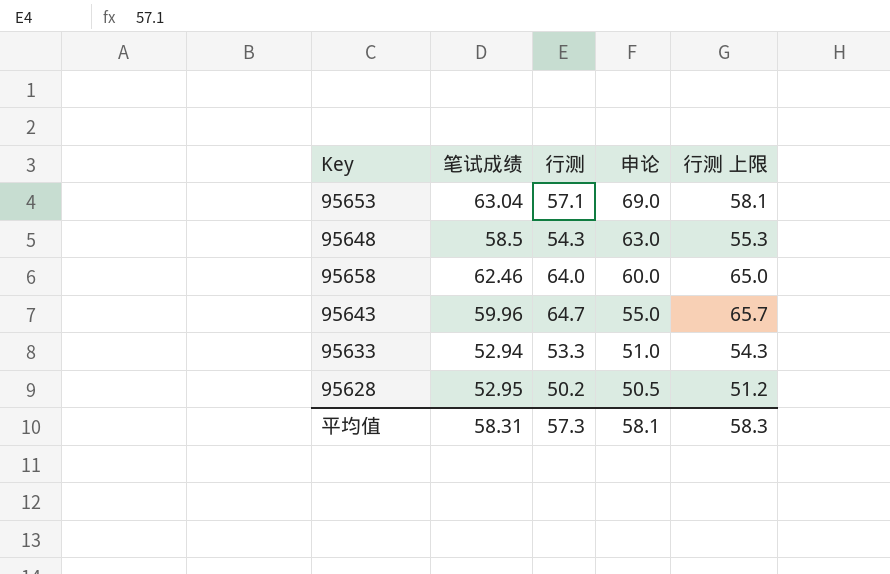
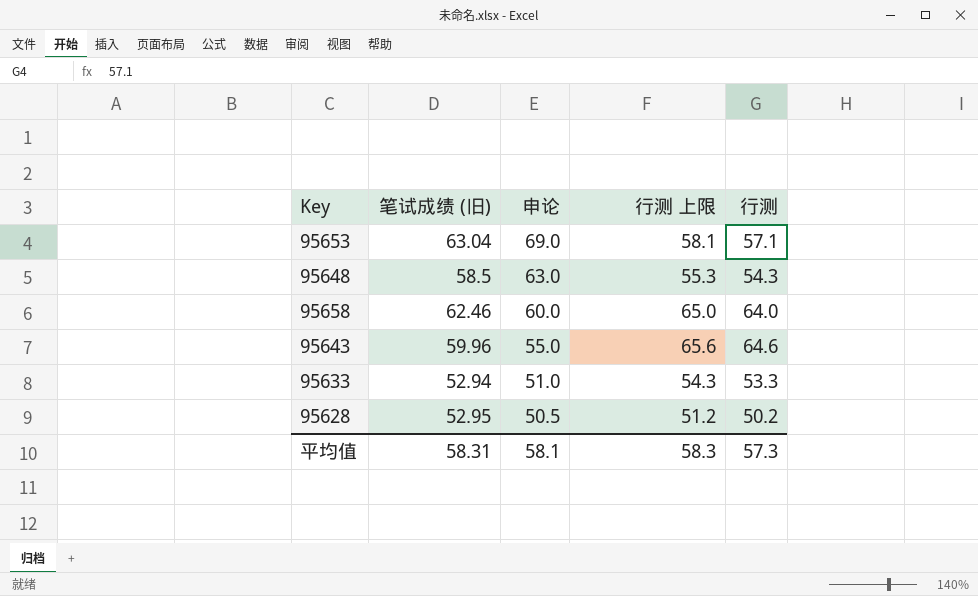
column name: 笔试成绩 -> 笔试成绩 (旧)
column 行测 | position: 3 -> 5
95643 | 行测 上限: 65.7 -> 65.6
95643 | 行测: 64.7 -> 64.6

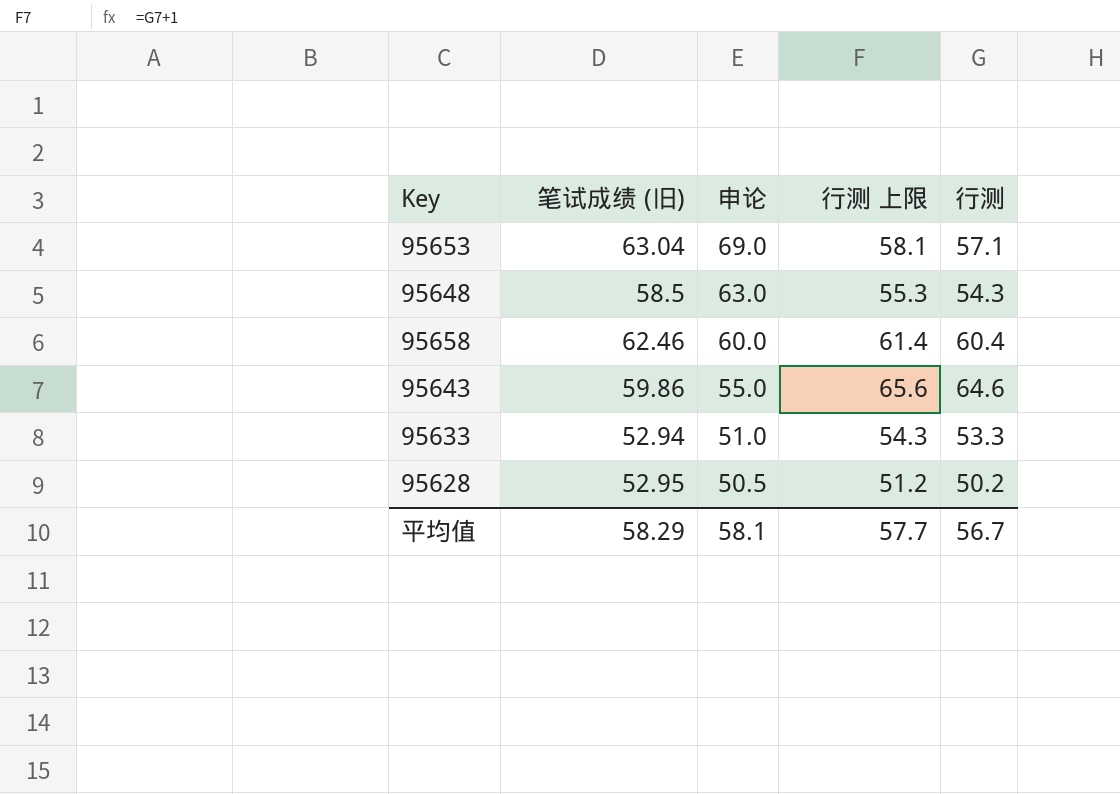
95658 | 行测 上限: 65.0 -> 61.4
95658 | 行测: 64.0 -> 60.4
95643 | 笔试成绩 (旧): 59.96 -> 59.86
平均值 | 笔试成绩 (旧): 58.31 -> 58.29
平均值 | 行测 上限: 58.3 -> 57.7
平均值 | 行测: 57.3 -> 56.7

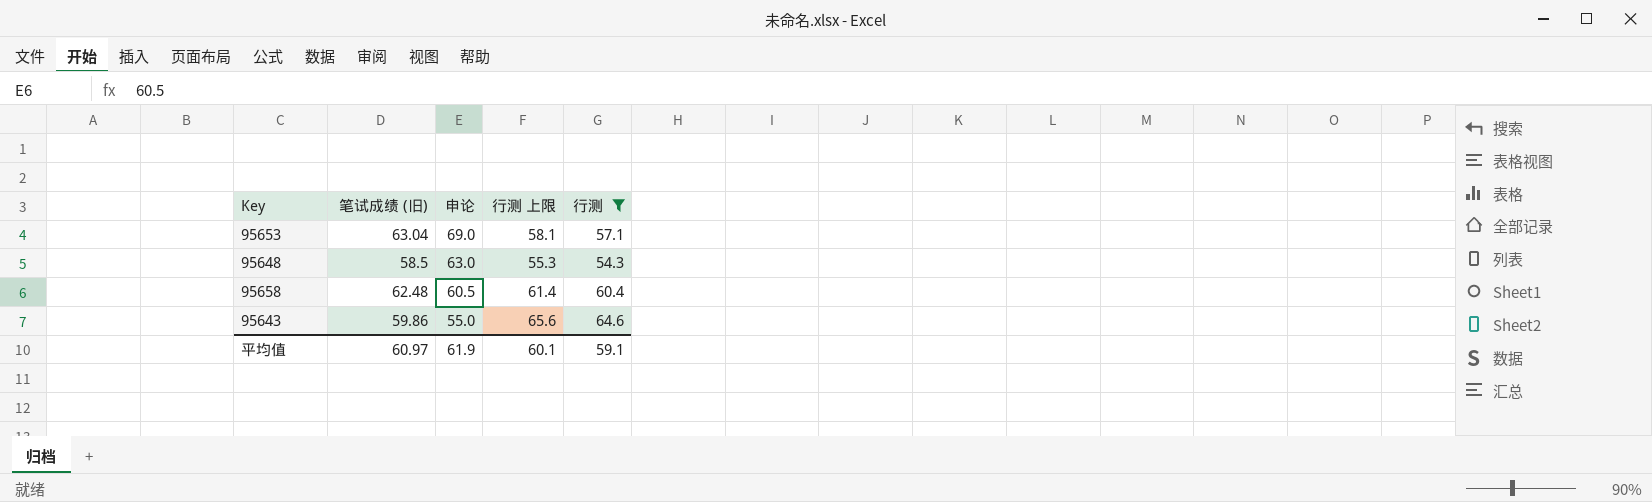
filter: none -> 行测 >= 54.3
95658 | 笔试成绩 (旧): 62.46 -> 62.48
95658 | 申论: 60.0 -> 60.5
平均值 | 笔试成绩 (旧): 58.29 -> 60.97
平均值 | 申论: 58.1 -> 61.9
平均值 | 行测 上限: 57.7 -> 60.1
平均值 | 行测: 56.7 -> 59.1

